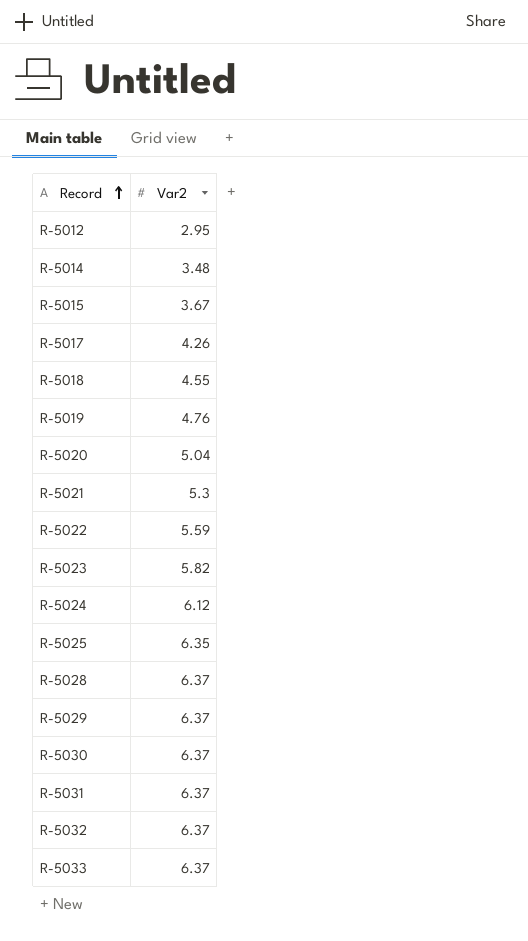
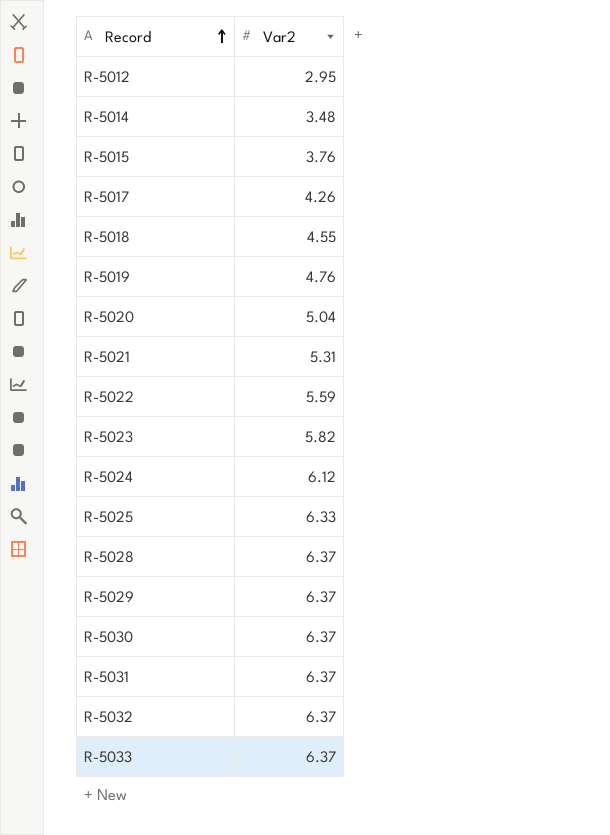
R-5015 | Var2: 3.67 -> 3.76
R-5021 | Var2: 5.3 -> 5.31
R-5025 | Var2: 6.35 -> 6.33

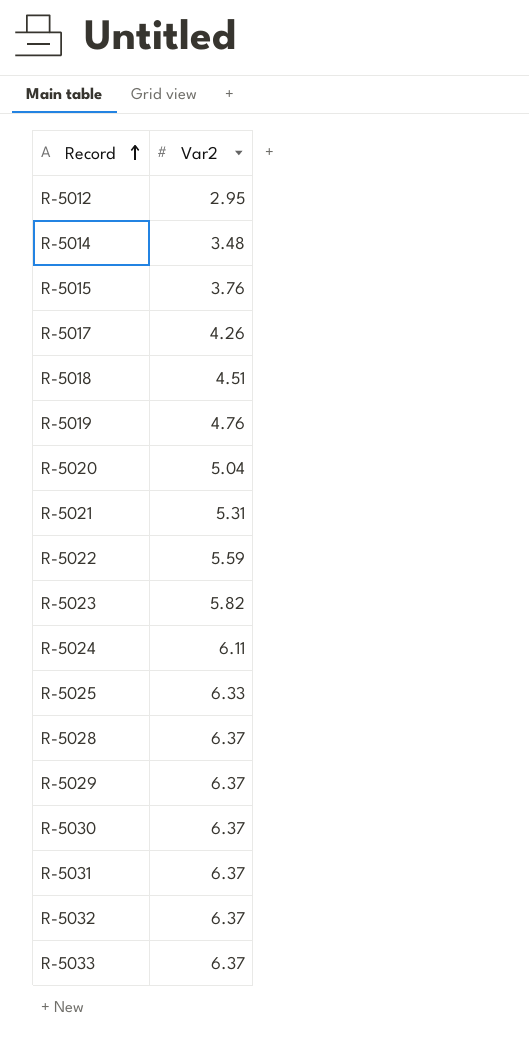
R-5018 | Var2: 4.55 -> 4.51
R-5024 | Var2: 6.12 -> 6.11

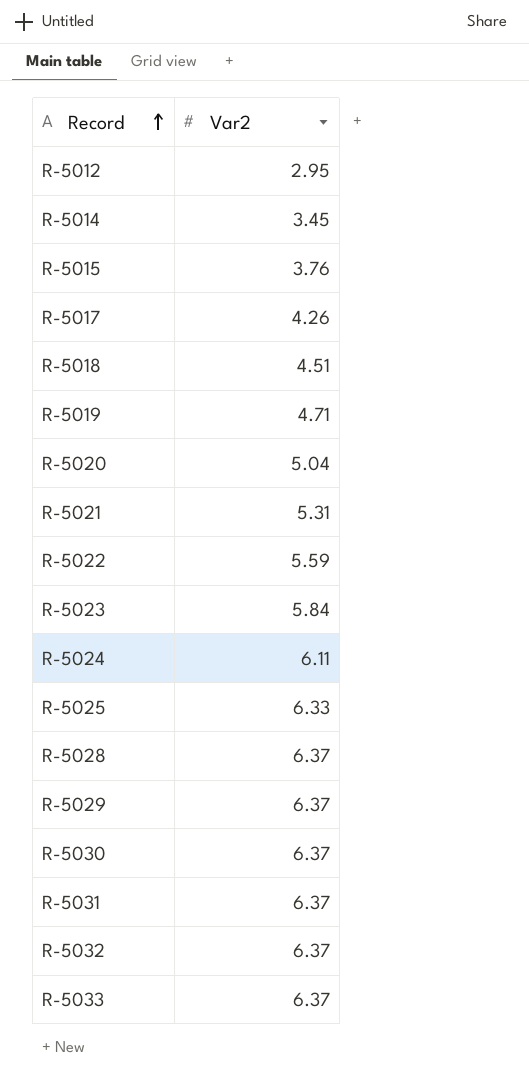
R-5014 | Var2: 3.48 -> 3.45
R-5019 | Var2: 4.76 -> 4.71
R-5023 | Var2: 5.82 -> 5.84

